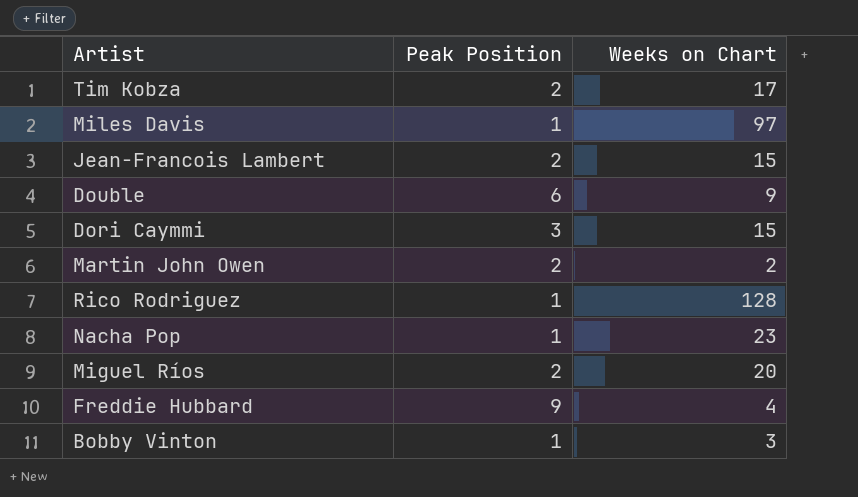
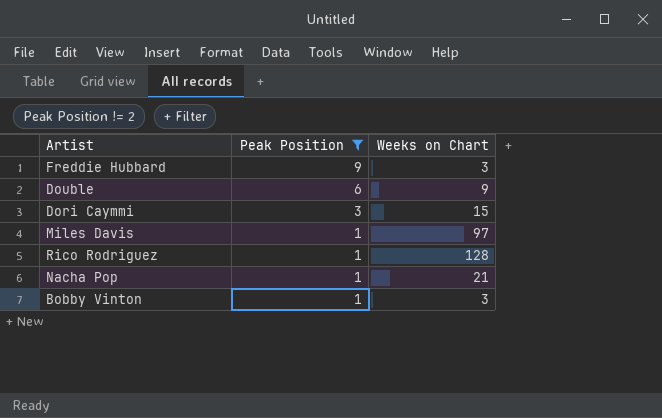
filter: none -> Peak Position != 2
row order: none -> Peak Position descending
Freddie Hubbard | Weeks on Chart: 4 -> 3
Nacha Pop | Weeks on Chart: 23 -> 21

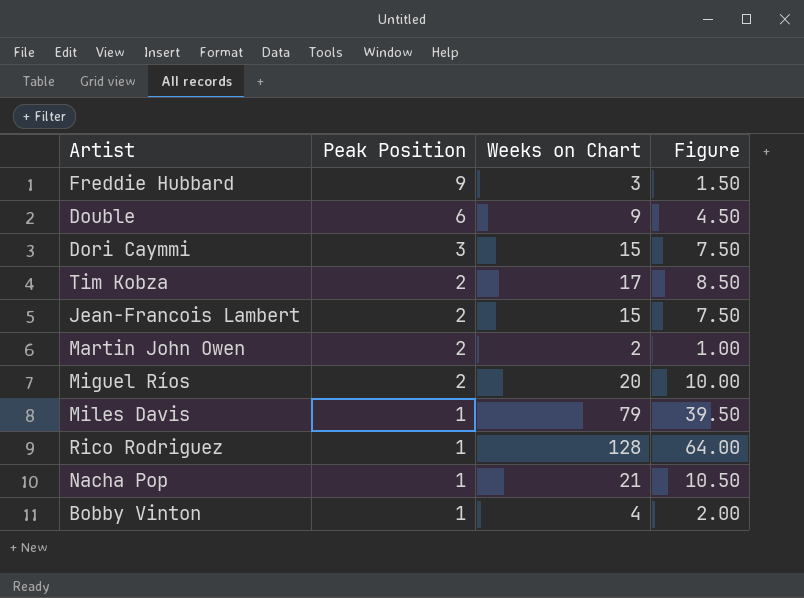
filter: Peak Position != 2 -> none
column Figure | formula: none -> [Weeks on Chart] * 0.5
Miles Davis | Weeks on Chart: 97 -> 79
Bobby Vinton | Weeks on Chart: 3 -> 4

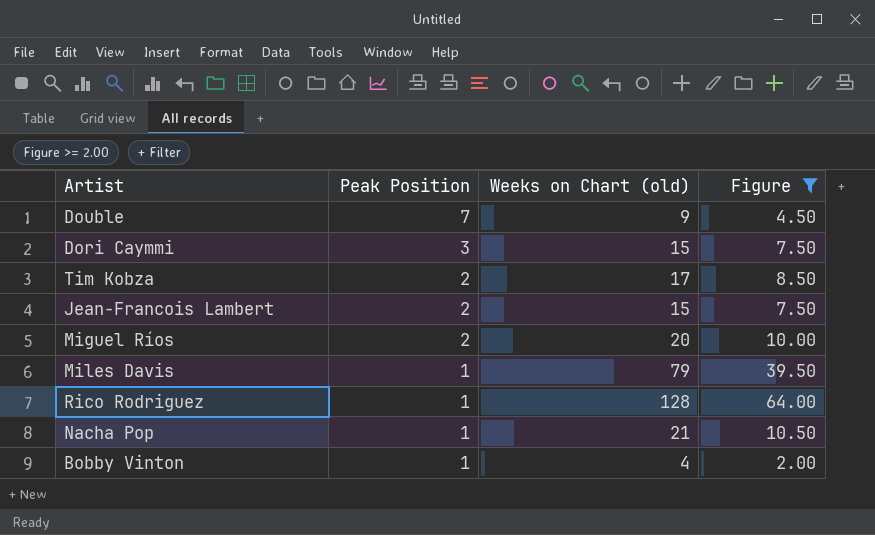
filter: none -> Figure >= 2.00
column name: Weeks on Chart -> Weeks on Chart (old)
Double | Peak Position: 6 -> 7

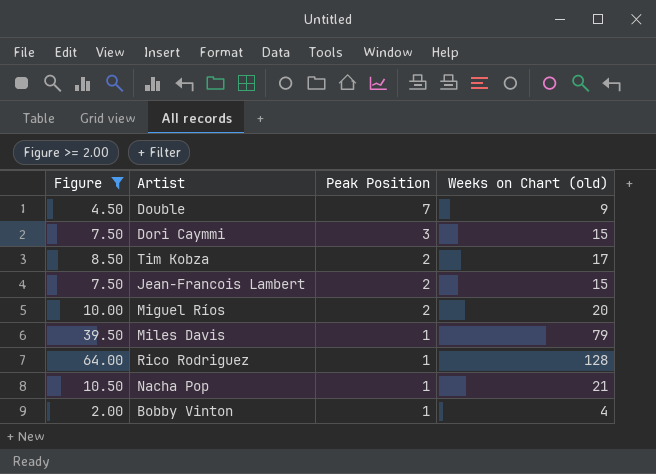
column Figure | position: 4 -> 1

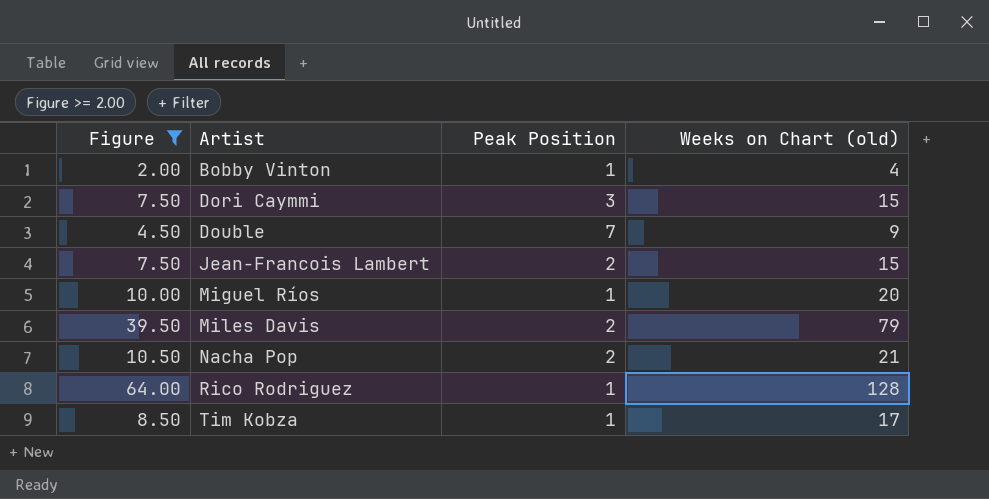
row order: Peak Position descending -> Artist ascending
Miguel Ríos | Peak Position: 2 -> 1
Miles Davis | Peak Position: 1 -> 2
Nacha Pop | Peak Position: 1 -> 2
Tim Kobza | Peak Position: 2 -> 1

